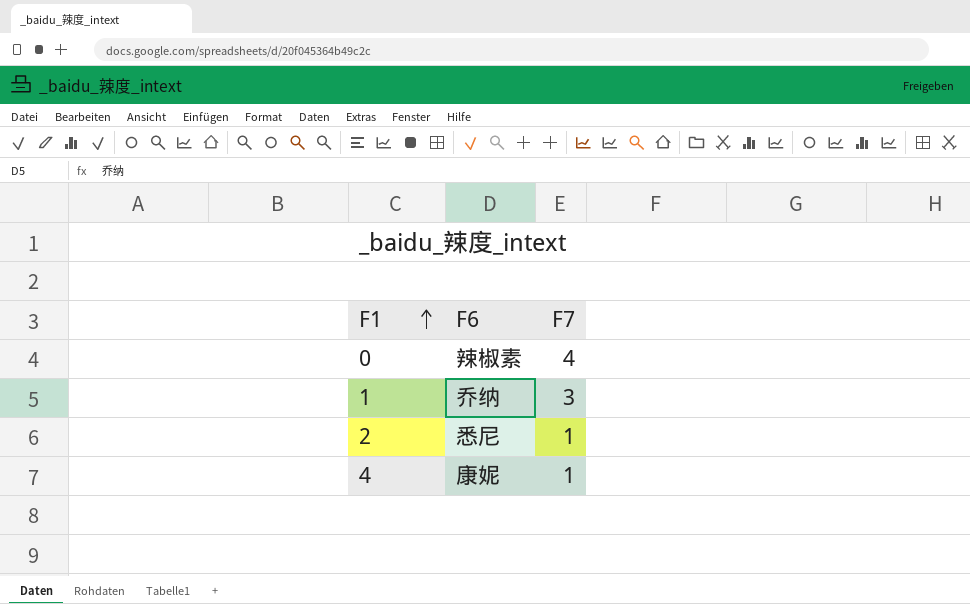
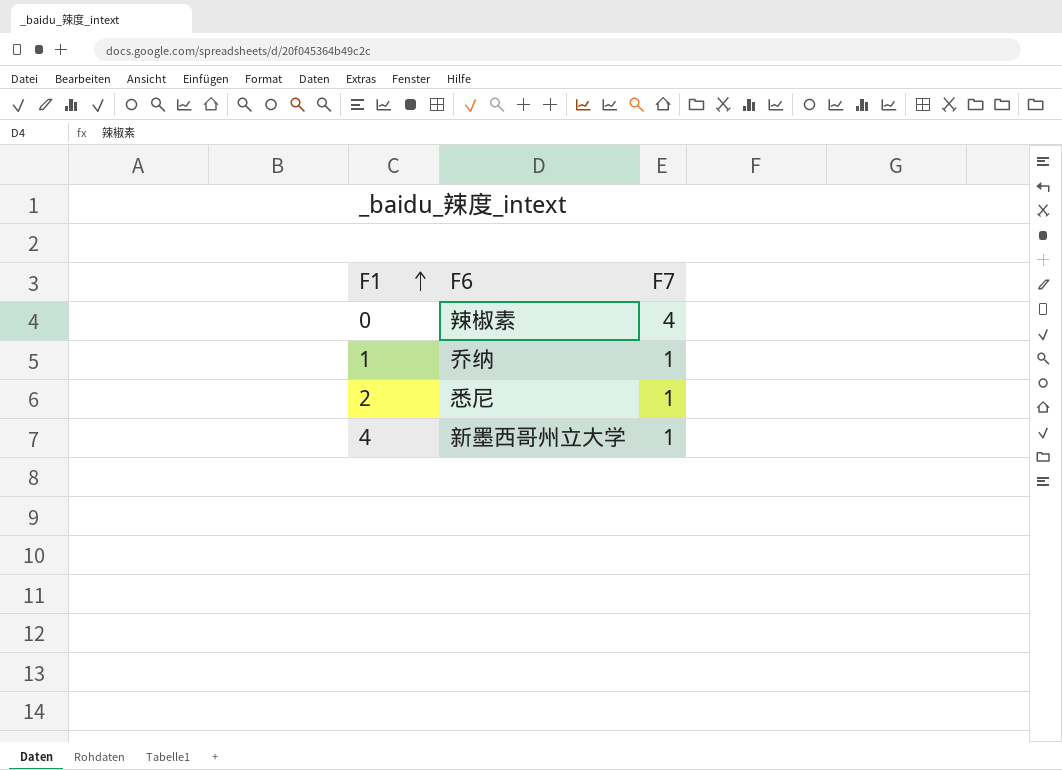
1 | F7: 3 -> 1
4 | F6: 康妮 -> 新墨西哥州立大学

